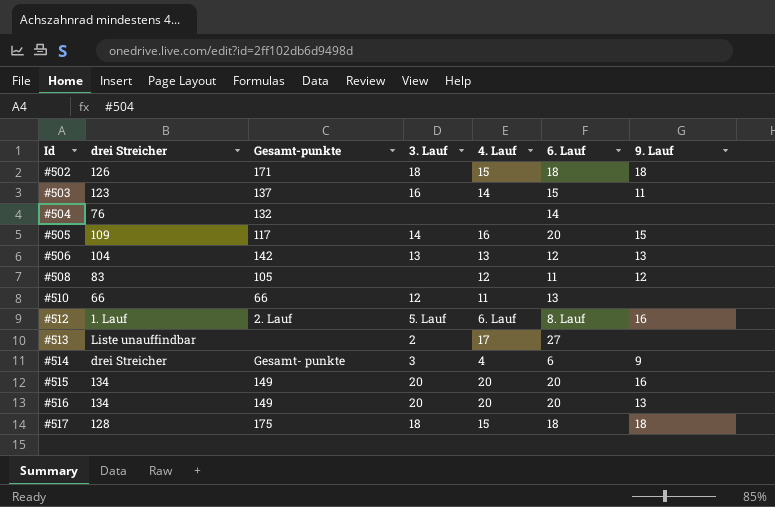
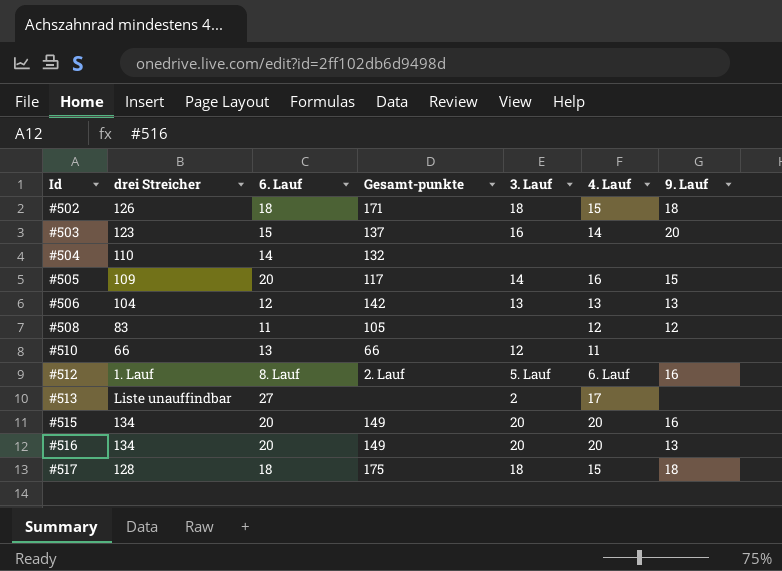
column 6. Lauf | position: 6 -> 3
row #514: drei Streicher | Gesamt- punkte | 3 | 4 | 6 | 9 -> none
#503 | 9. Lauf: 11 -> 20
#504 | drei Streicher: 76 -> 110

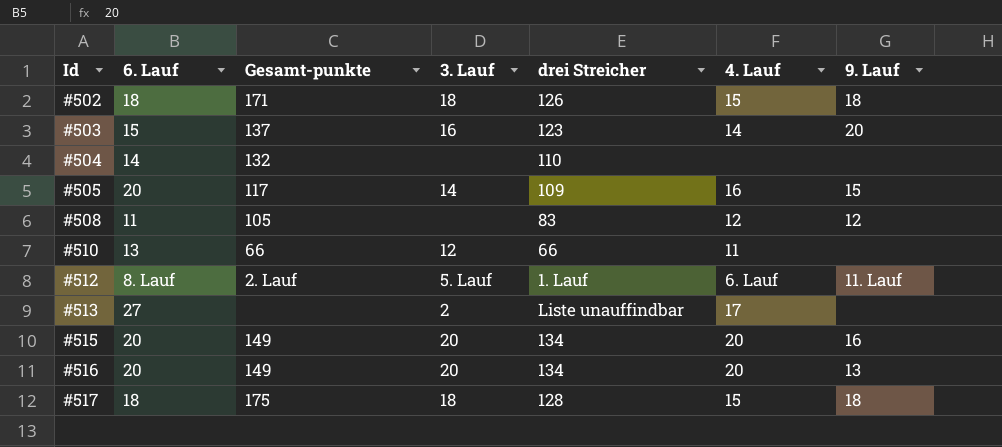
column drei Streicher | position: 2 -> 5
row #506: 104 | 12 | 142 | 13 | 13 | 13 -> none
#512 | 9. Lauf: 16 -> 11. Lauf

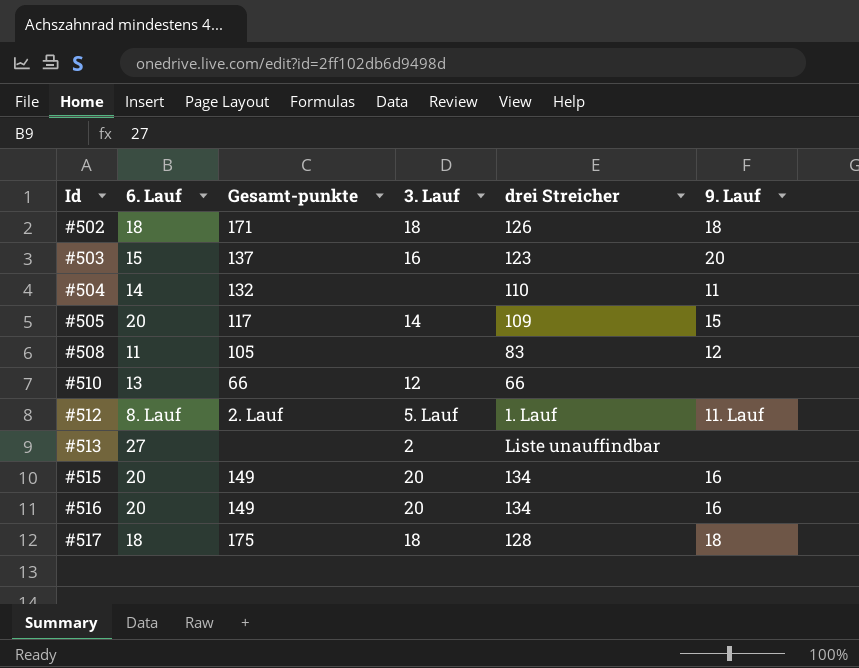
column 4. Lauf | position: 6 -> none
#504 | 9. Lauf: none -> 11
#516 | 9. Lauf: 13 -> 16

